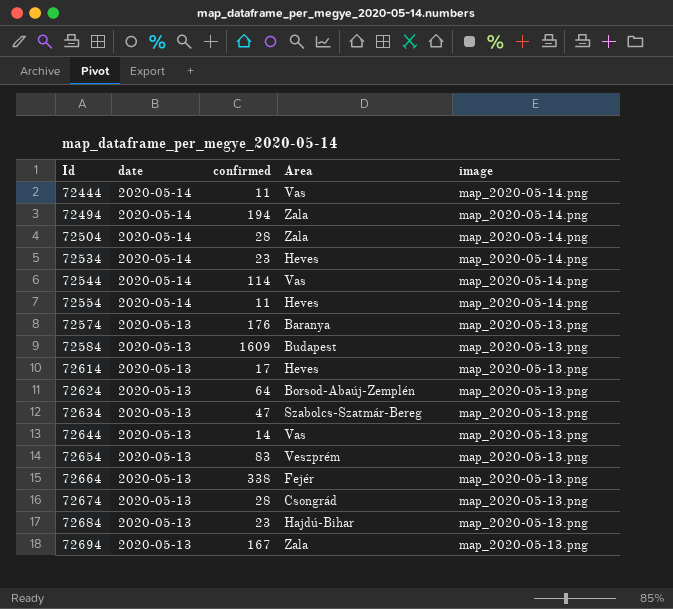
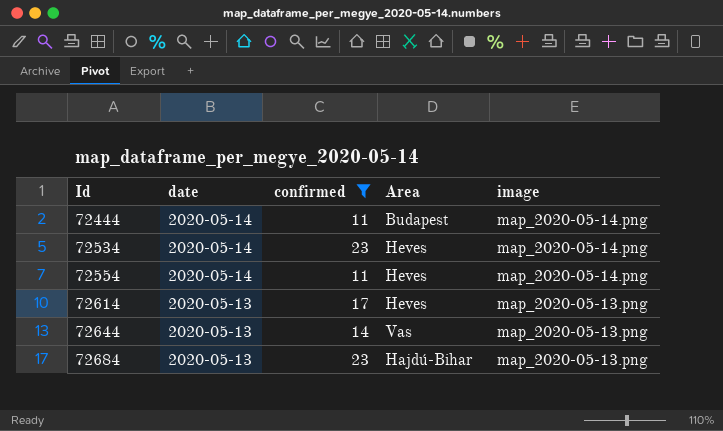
filter: none -> confirmed <= 23
72444 | Area: Vas -> Budapest

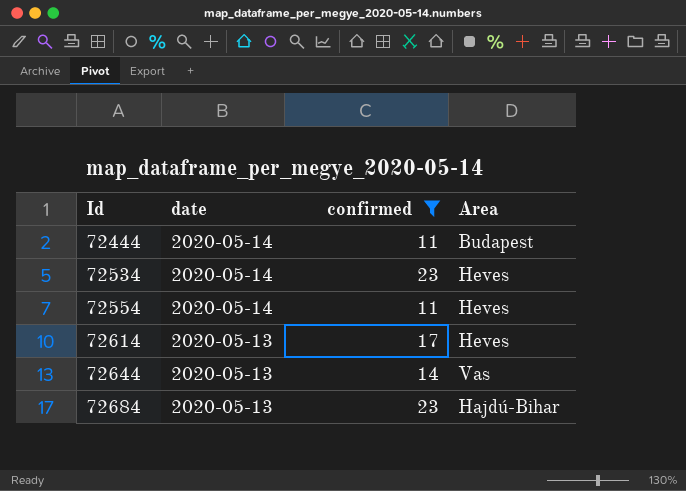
column image | position: 5 -> none

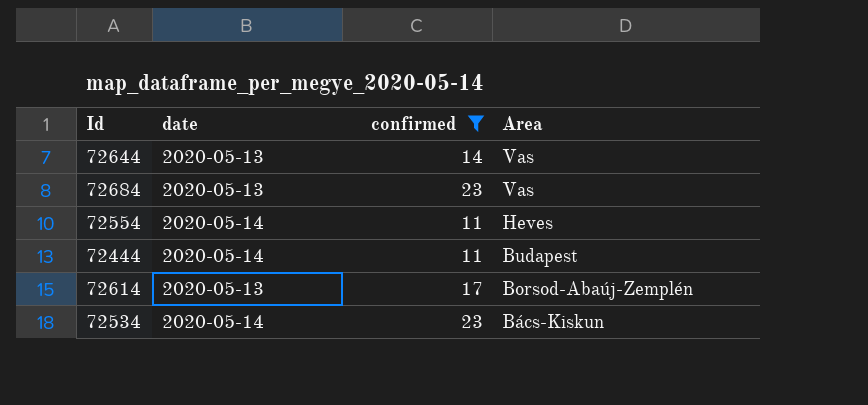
row order: Id ascending -> Area descending
72684 | Area: Hajdú-Bihar -> Vas
72614 | Area: Heves -> Borsod-Abaúj-Zemplén
72534 | Area: Heves -> Bács-Kiskun

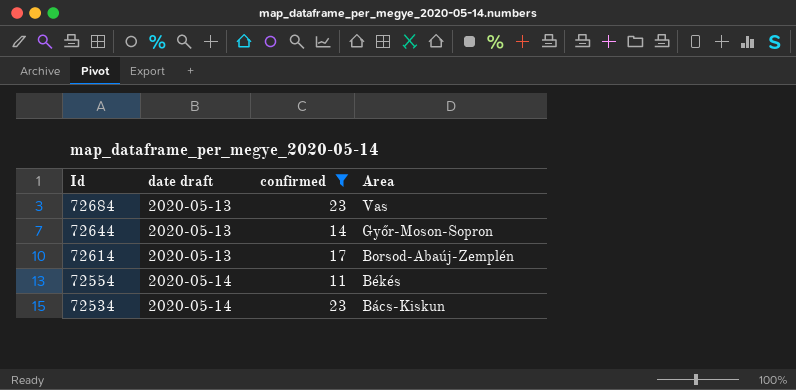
row order: Area descending -> Id descending
column name: date -> date draft
row 72444: 2020-05-14 | 11 | Budapest -> none
72644 | Area: Vas -> Győr-Moson-Sopron
72554 | Area: Heves -> Békés

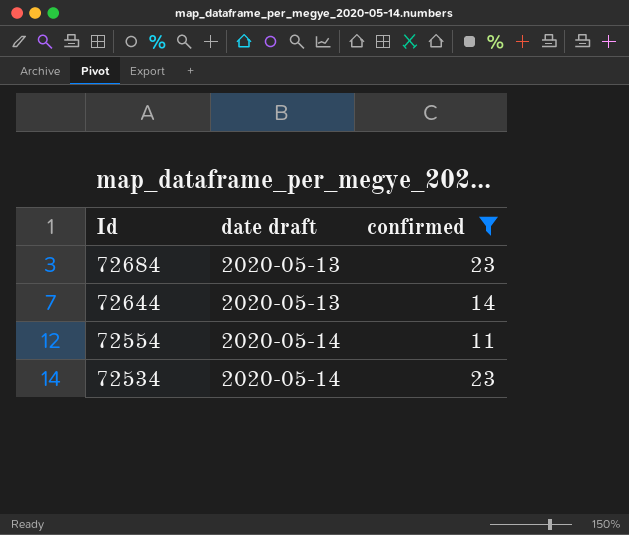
column Area | position: 4 -> none
row 72614: 2020-05-13 | 17 | Borsod-Abaúj-Zemplén -> none

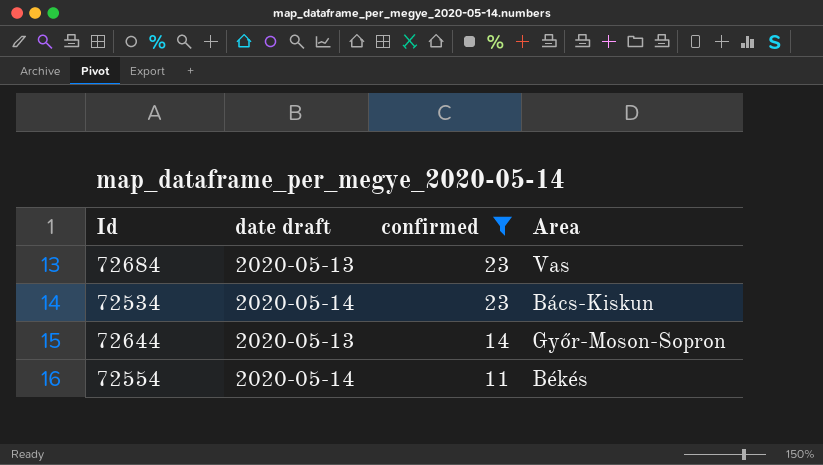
row order: Id descending -> confirmed descending
column Area | position: none -> 4

